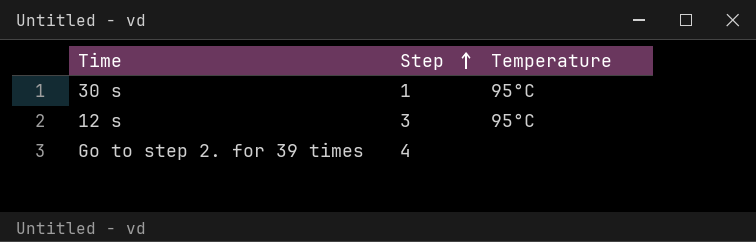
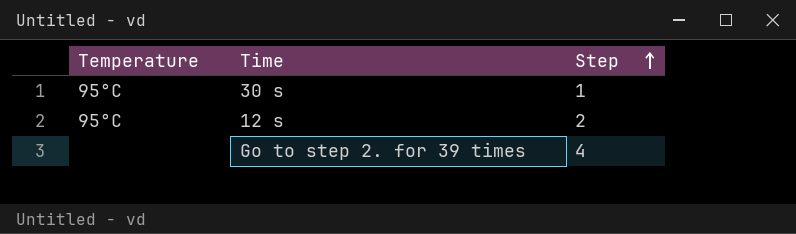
column Temperature | position: 3 -> 1
12 s | Step: 3 -> 2

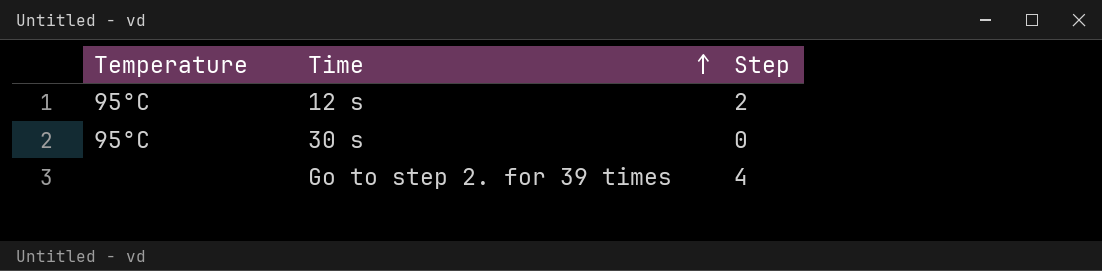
row order: Step ascending -> Time ascending
30 s | Step: 1 -> 0

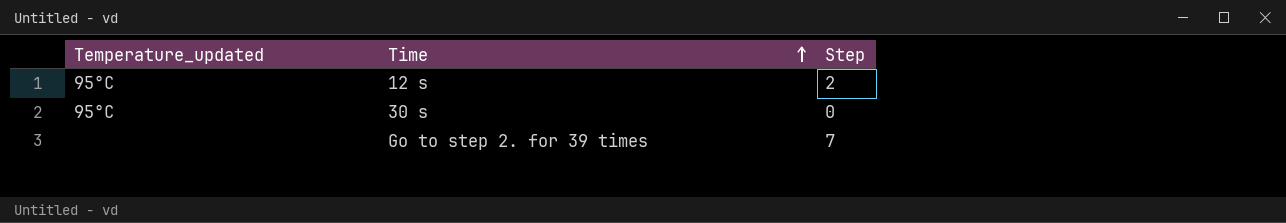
column name: Temperature -> Temperature_updated
Go to step 2. for 39 times | Step: 4 -> 7

